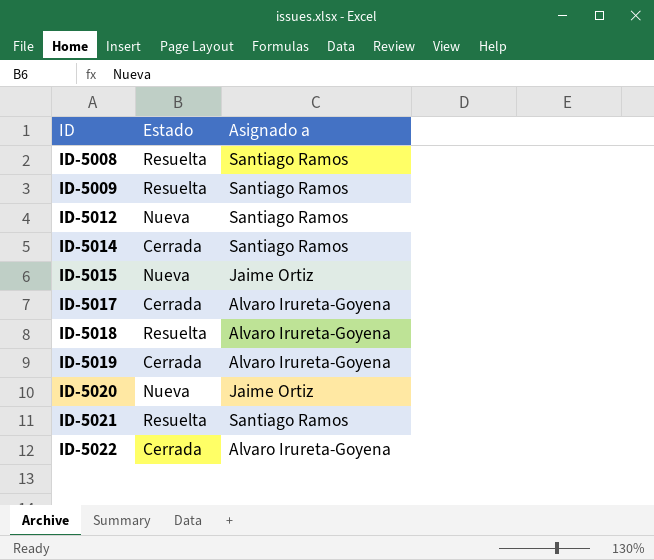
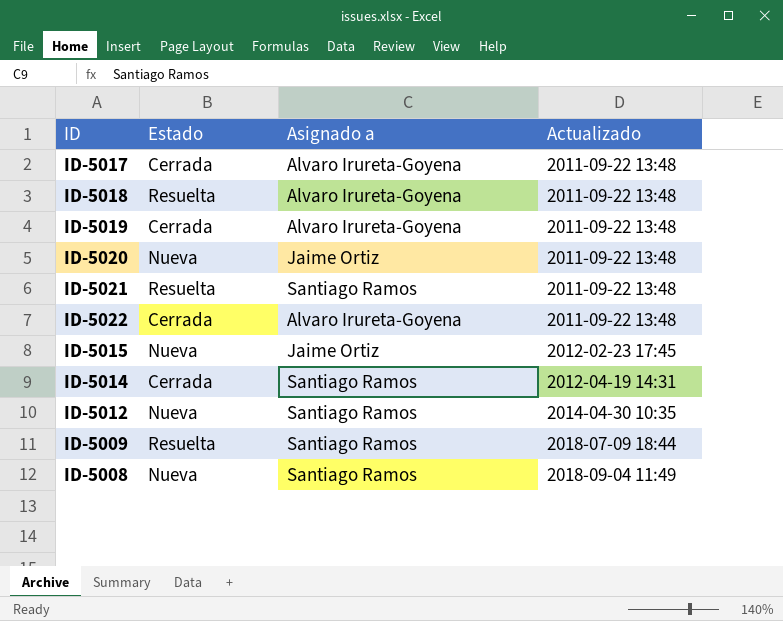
row order: ID ascending -> Actualizado ascending
column Actualizado | position: none -> 4
ID-5008 | Estado: Resuelta -> Nueva

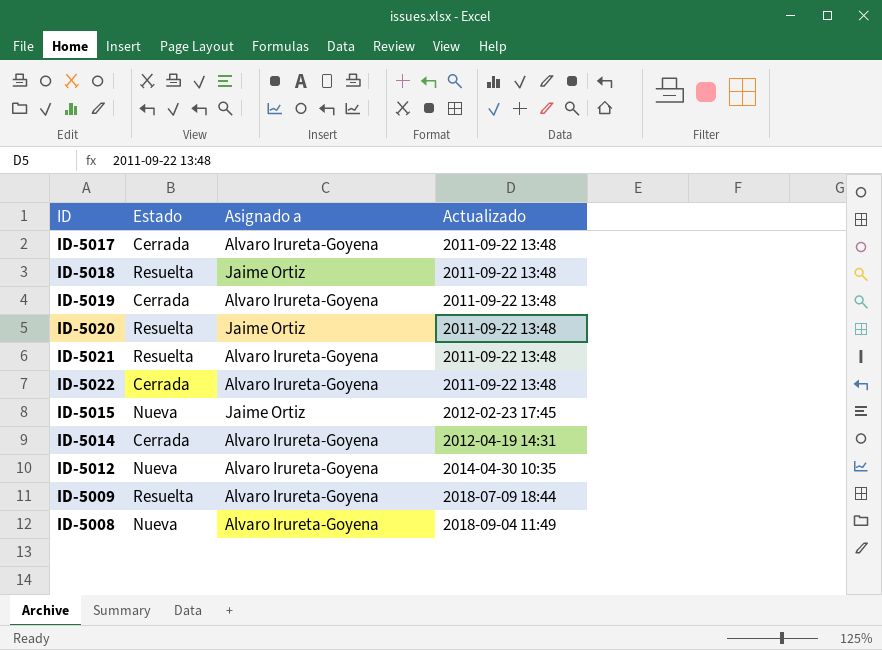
ID-5018 | Asignado a: Alvaro Irureta-Goyena -> Jaime Ortiz
ID-5020 | Estado: Nueva -> Resuelta
ID-5021 | Asignado a: Santiago Ramos -> Alvaro Irureta-Goyena
ID-5014 | Asignado a: Santiago Ramos -> Alvaro Irureta-Goyena
ID-5012 | Asignado a: Santiago Ramos -> Alvaro Irureta-Goyena
ID-5009 | Asignado a: Santiago Ramos -> Alvaro Irureta-Goyena
ID-5008 | Asignado a: Santiago Ramos -> Alvaro Irureta-Goyena

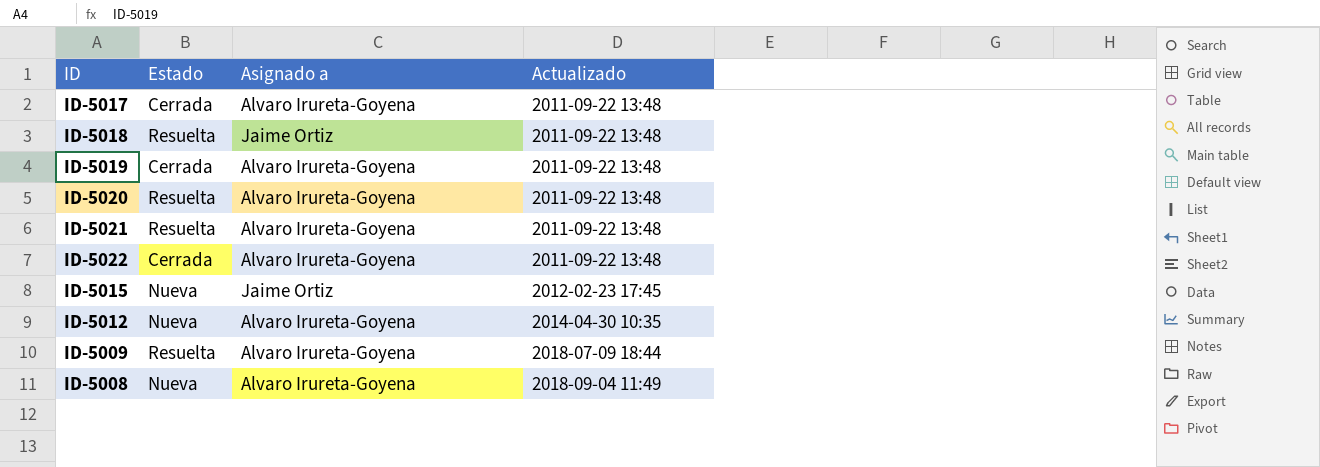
row ID-5014: Cerrada | Alvaro Irureta-Goyena | 2012-04-19 14:31 -> none
ID-5020 | Asignado a: Jaime Ortiz -> Alvaro Irureta-Goyena

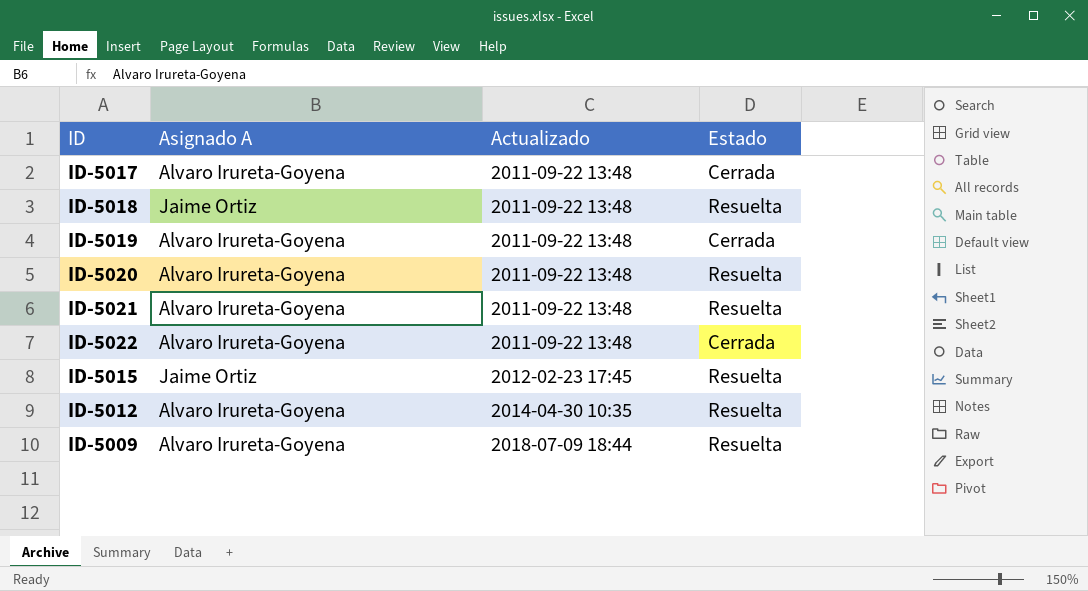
column name: Asignado a -> Asignado A
column Estado | position: 2 -> 4
row ID-5008: Nueva | Alvaro Irureta-Goyena | 2018-09-04 11:49 -> none
ID-5015 | Estado: Nueva -> Resuelta
ID-5012 | Estado: Nueva -> Resuelta

